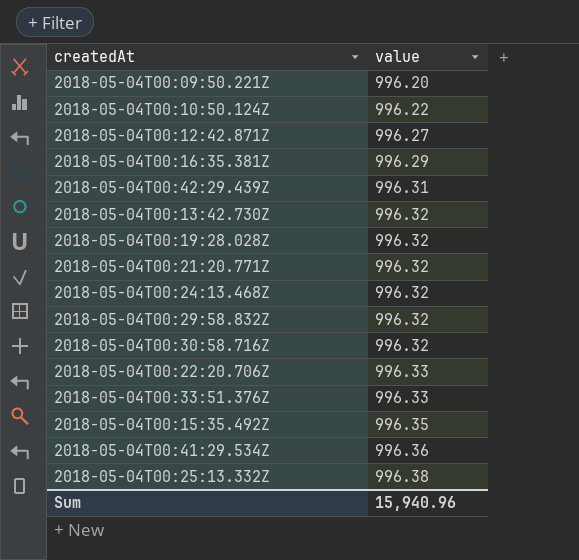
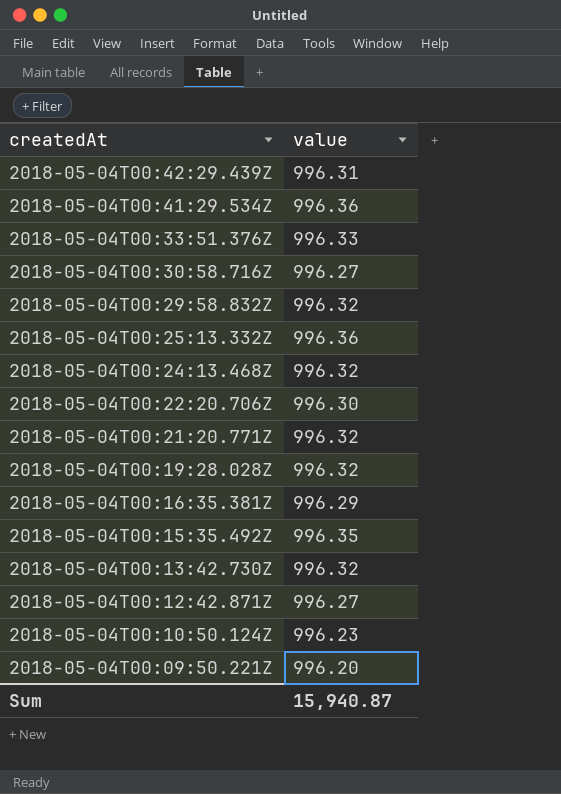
row order: value ascending -> createdAt descending
2018-05-04T00:30:58.716Z | value: 996.32 -> 996.27
2018-05-04T00:25:13.332Z | value: 996.38 -> 996.36
2018-05-04T00:22:20.706Z | value: 996.33 -> 996.30
2018-05-04T00:10:50.124Z | value: 996.22 -> 996.23
Sum | value: 15,940.96 -> 15,940.87

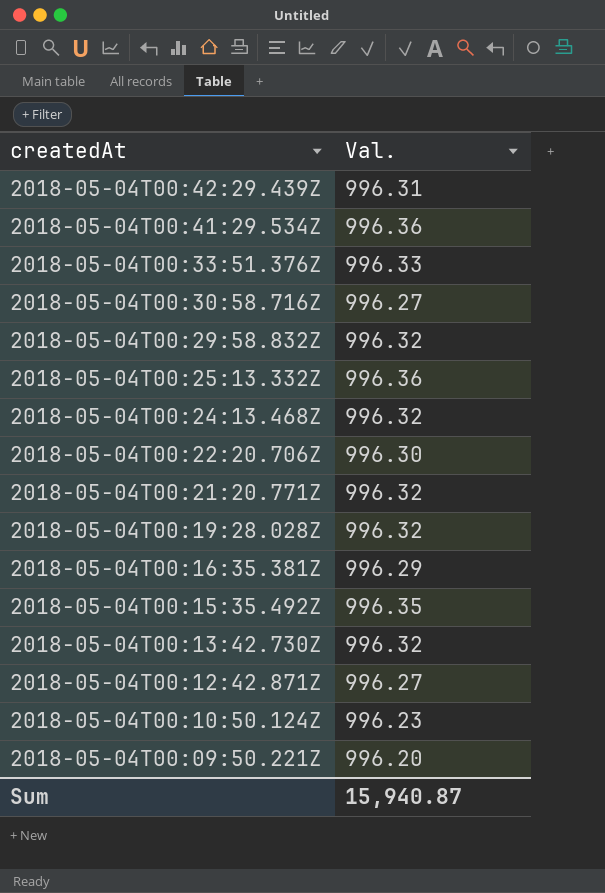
column name: value -> Val.

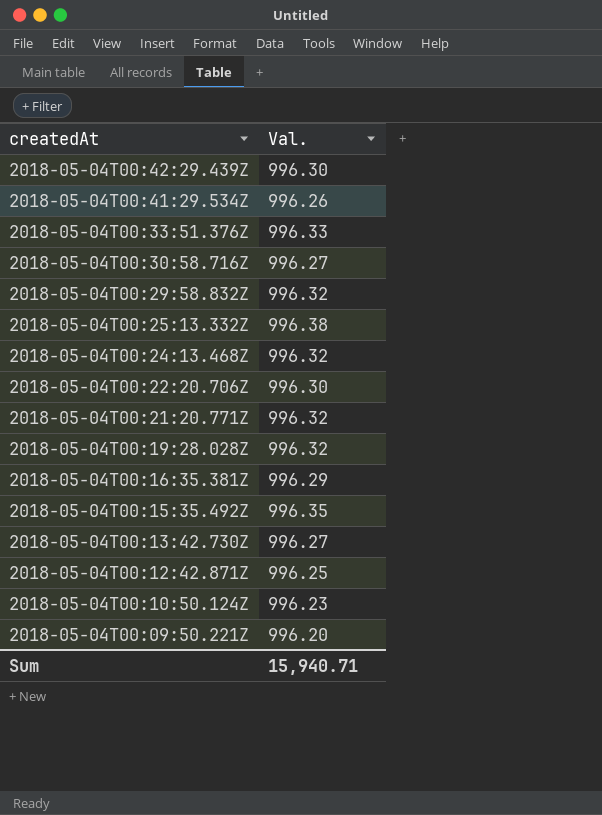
2018-05-04T00:42:29.439Z | Val.: 996.31 -> 996.30
2018-05-04T00:41:29.534Z | Val.: 996.36 -> 996.26
2018-05-04T00:25:13.332Z | Val.: 996.36 -> 996.38
2018-05-04T00:13:42.730Z | Val.: 996.32 -> 996.27
2018-05-04T00:12:42.871Z | Val.: 996.27 -> 996.25
Sum | Val.: 15,940.87 -> 15,940.71

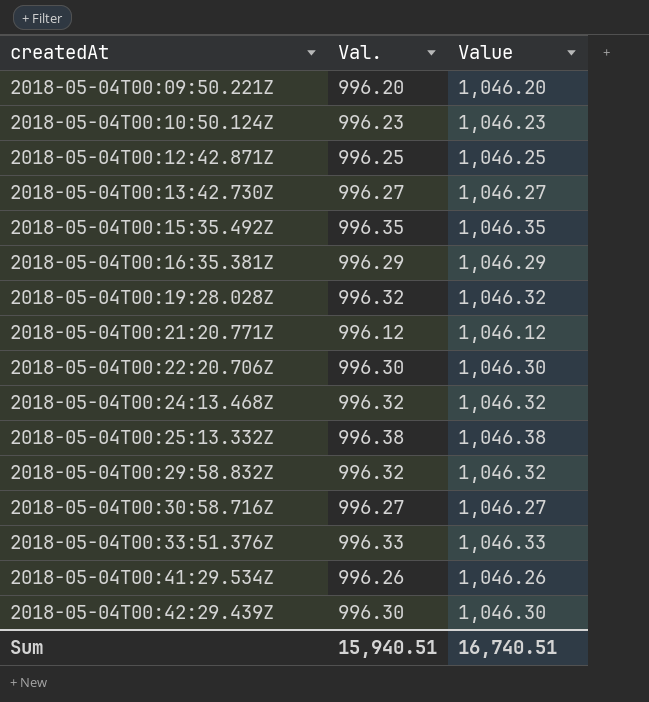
row order: createdAt descending -> createdAt ascending
column Value | formula: none -> [Val.] + 50
2018-05-04T00:21:20.771Z | Val.: 996.32 -> 996.12
Sum | Val.: 15,940.71 -> 15,940.51

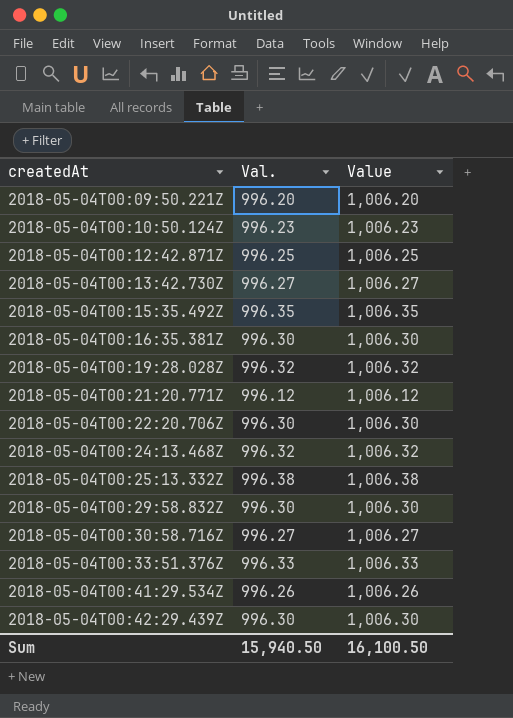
column Value | formula: [Val.] + 50 -> [Val.] + 10
2018-05-04T00:16:35.381Z | Val.: 996.29 -> 996.30
2018-05-04T00:29:58.832Z | Val.: 996.32 -> 996.30
Sum | Val.: 15,940.51 -> 15,940.50
Sum | Value: 16,740.51 -> 16,100.50

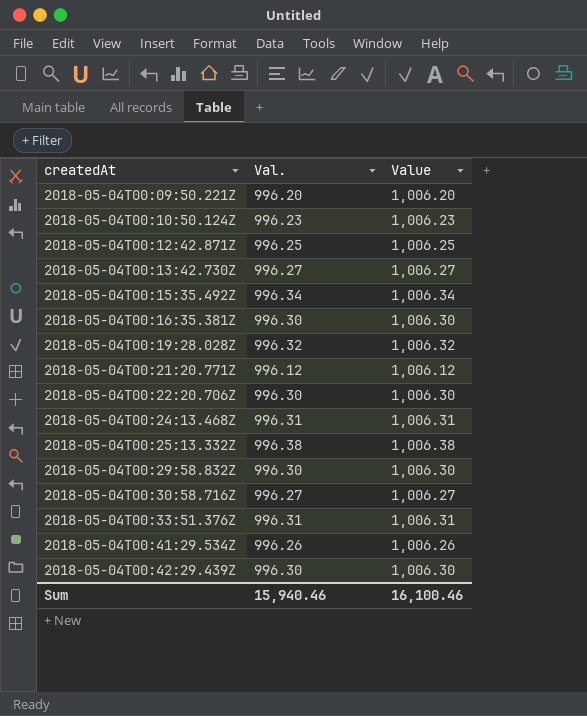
2018-05-04T00:15:35.492Z | Val.: 996.35 -> 996.34
2018-05-04T00:15:35.492Z | Value: 1,006.35 -> 1,006.34
2018-05-04T00:24:13.468Z | Val.: 996.32 -> 996.31
2018-05-04T00:24:13.468Z | Value: 1,006.32 -> 1,006.31
2018-05-04T00:33:51.376Z | Val.: 996.33 -> 996.31
2018-05-04T00:33:51.376Z | Value: 1,006.33 -> 1,006.31
Sum | Val.: 15,940.50 -> 15,940.46
Sum | Value: 16,100.50 -> 16,100.46

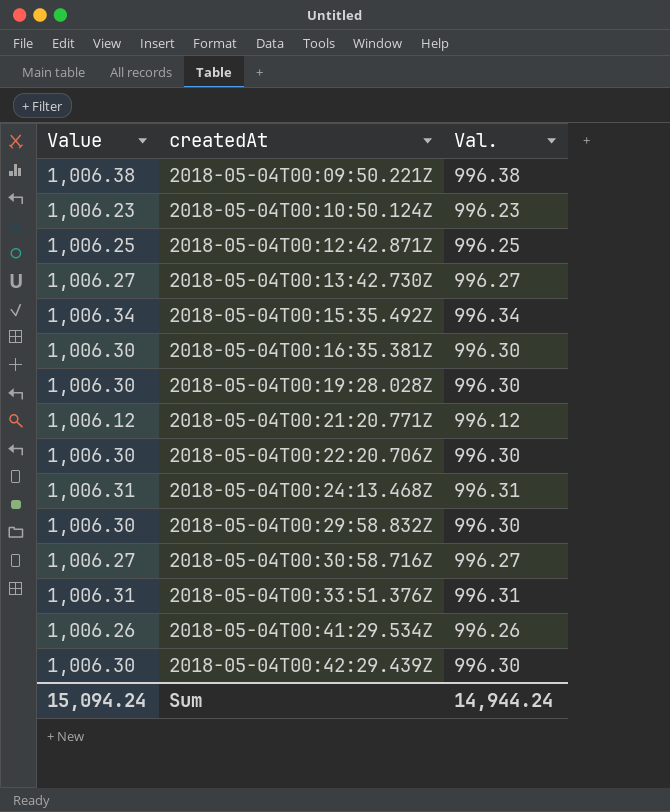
column Value | position: 3 -> 1
row 2018-05-04T00:25:13.332Z: 996.38 | 1,006.38 -> none
2018-05-04T00:09:50.221Z | Value: 1,006.20 -> 1,006.38
2018-05-04T00:09:50.221Z | Val.: 996.20 -> 996.38
2018-05-04T00:19:28.028Z | Value: 1,006.32 -> 1,006.30
2018-05-04T00:19:28.028Z | Val.: 996.32 -> 996.30
Sum | Value: 16,100.46 -> 15,094.24
Sum | Val.: 15,940.46 -> 14,944.24

